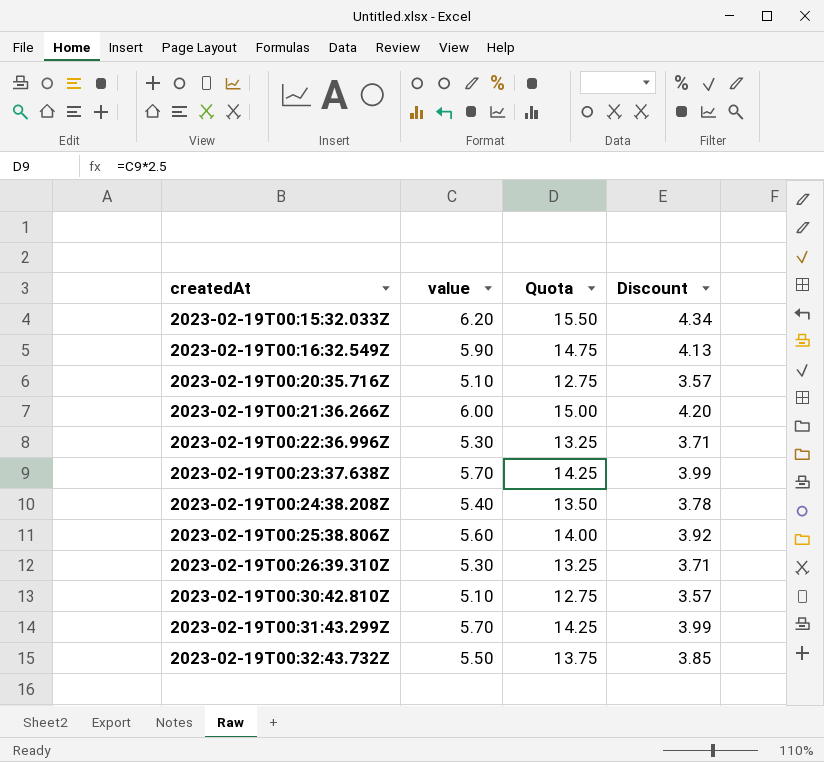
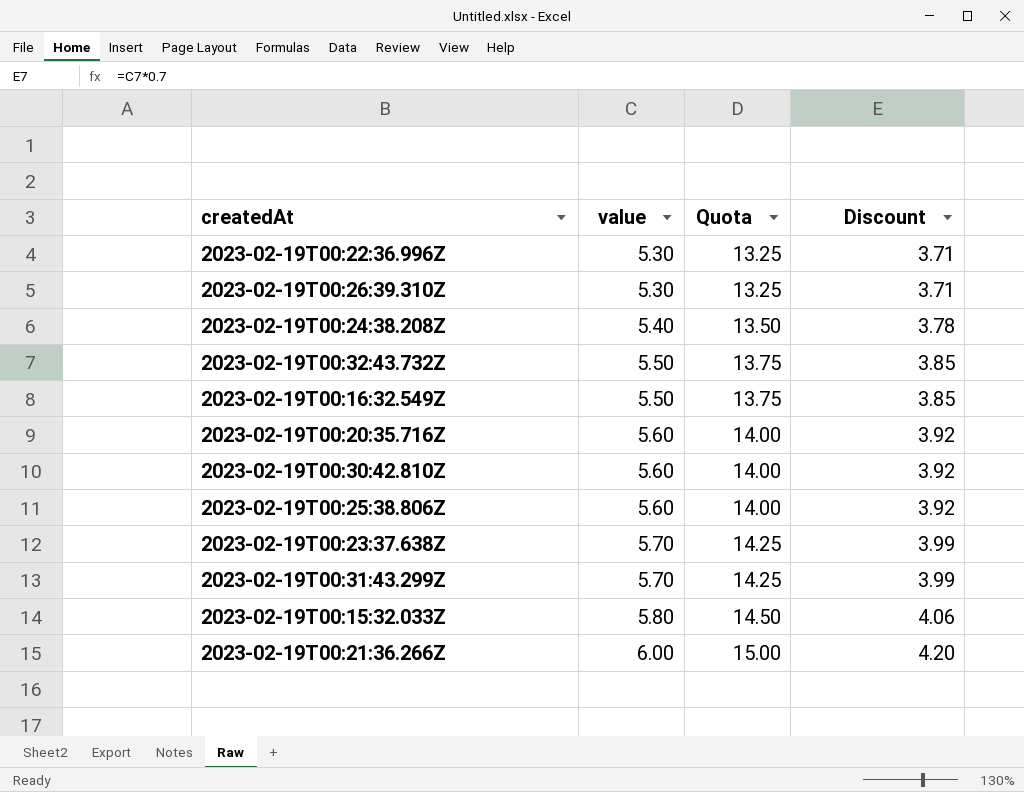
row order: createdAt ascending -> value ascending
2023-02-19T00:16:32.549Z | value: 5.90 -> 5.50
2023-02-19T00:16:32.549Z | Quota: 14.75 -> 13.75
2023-02-19T00:16:32.549Z | Discount: 4.13 -> 3.85
2023-02-19T00:20:35.716Z | value: 5.10 -> 5.60
2023-02-19T00:20:35.716Z | Quota: 12.75 -> 14.00
2023-02-19T00:20:35.716Z | Discount: 3.57 -> 3.92
2023-02-19T00:30:42.810Z | value: 5.10 -> 5.60
2023-02-19T00:30:42.810Z | Quota: 12.75 -> 14.00
2023-02-19T00:30:42.810Z | Discount: 3.57 -> 3.92
2023-02-19T00:15:32.033Z | value: 6.20 -> 5.80
2023-02-19T00:15:32.033Z | Quota: 15.50 -> 14.50
2023-02-19T00:15:32.033Z | Discount: 4.34 -> 4.06

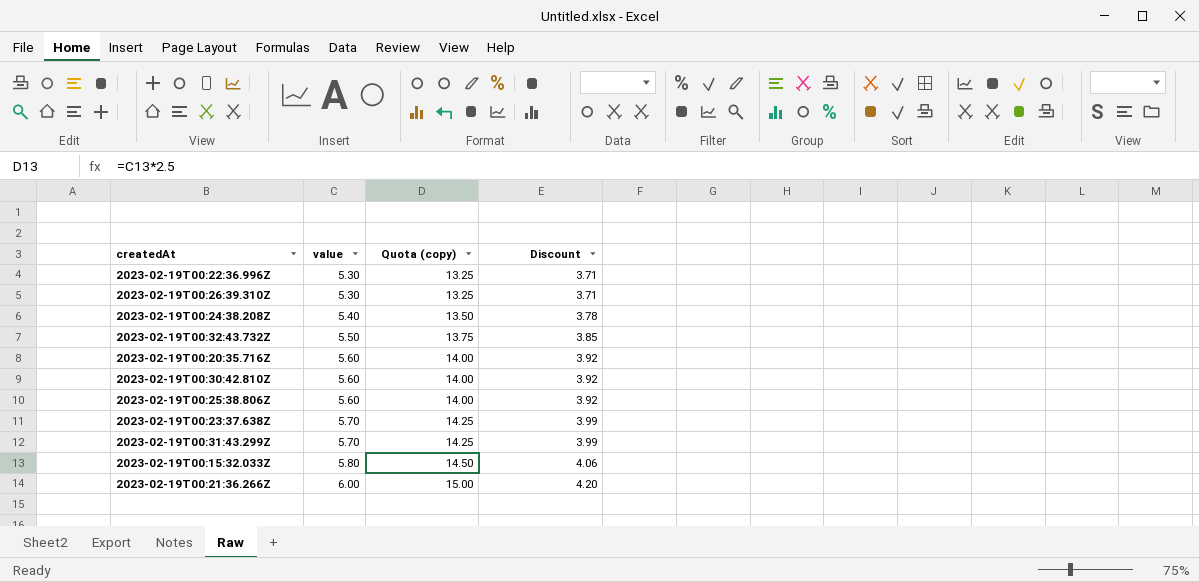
column name: Quota -> Quota (copy)
row 2023-02-19T00:16:32.549Z: 5.50 | 13.75 | 3.85 -> none

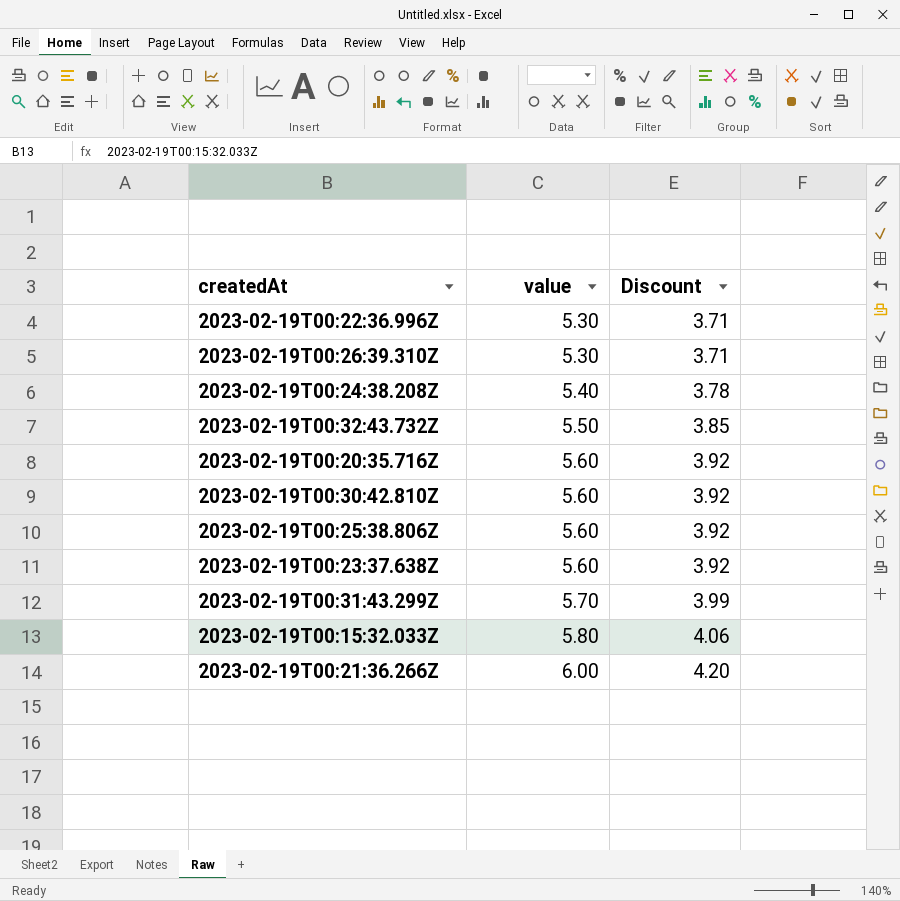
column Quota (copy) | formula: [value] * 2.5 -> none
2023-02-19T00:23:37.638Z | value: 5.70 -> 5.60
2023-02-19T00:23:37.638Z | Discount: 3.99 -> 3.92

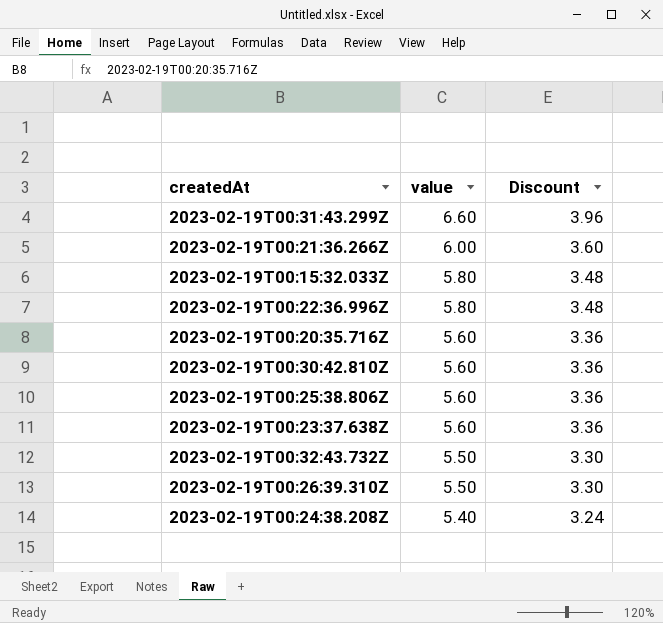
row order: value ascending -> value descending
column Discount | formula: [value] * 0.7 -> [value] * 0.6
2023-02-19T00:31:43.299Z | value: 5.70 -> 6.60
2023-02-19T00:22:36.996Z | value: 5.30 -> 5.80
2023-02-19T00:26:39.310Z | value: 5.30 -> 5.50

